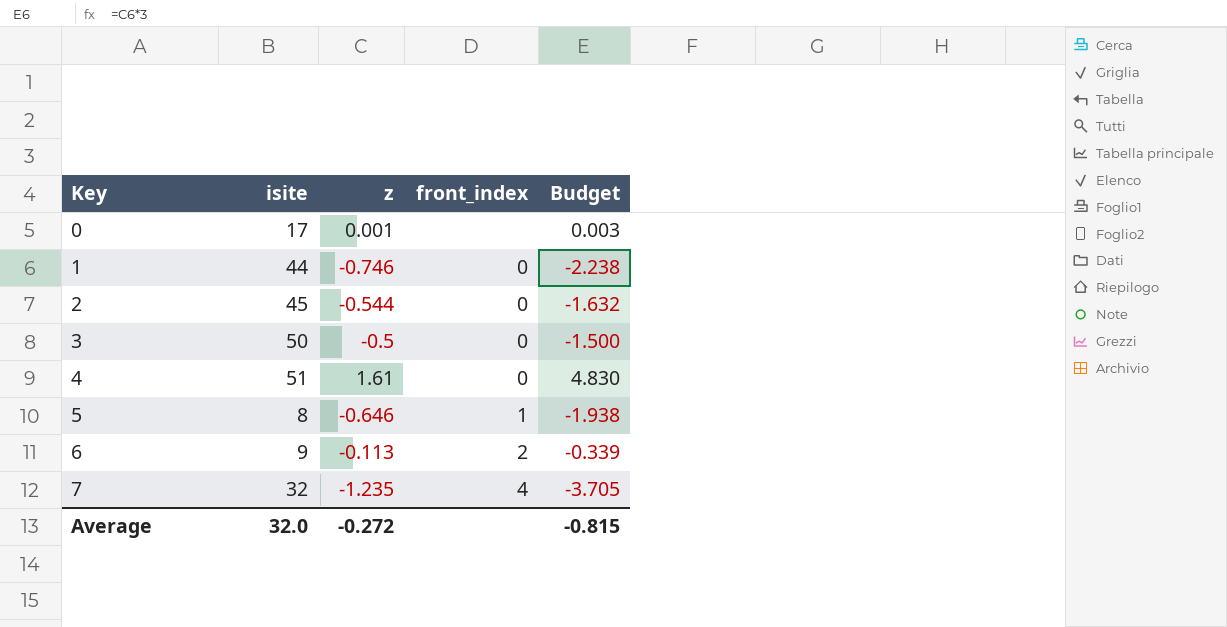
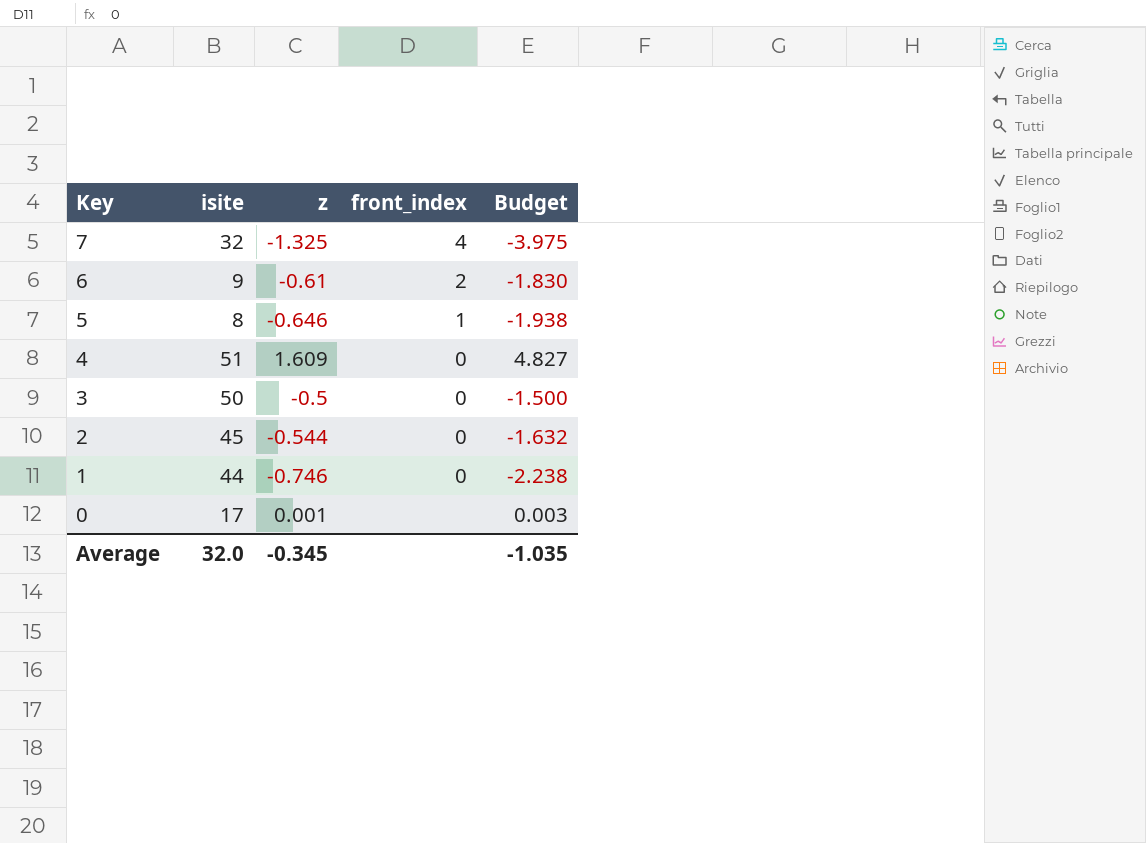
row order: Key ascending -> Key descending
7 | z: -1.235 -> -1.325
7 | Budget: -3.705 -> -3.975
6 | z: -0.113 -> -0.61
6 | Budget: -0.339 -> -1.830
4 | z: 1.61 -> 1.609
4 | Budget: 4.830 -> 4.827
Average | z: -0.272 -> -0.345
Average | Budget: -0.815 -> -1.035

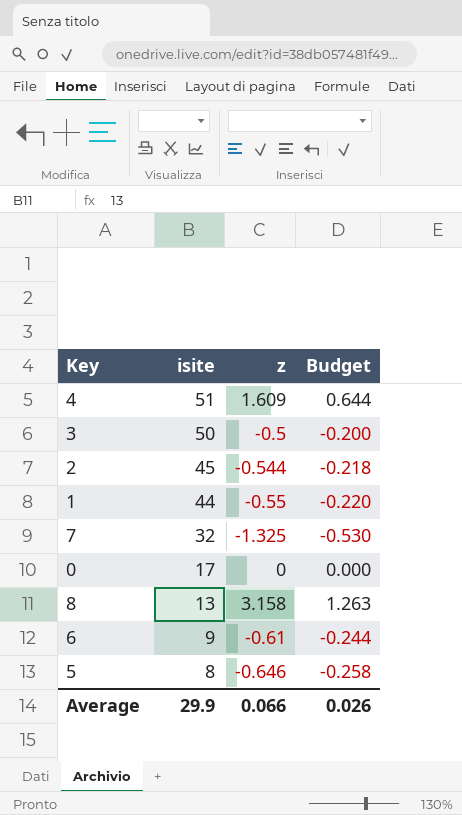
row order: Key descending -> isite descending
column front_index | position: 4 -> none
column Budget | formula: [z] * 3 -> [z] * 0.4
1 | z: -0.746 -> -0.55
0 | z: 0.001 -> 0
row 8: none -> 13 | 3.158 | 1.263
Average | isite: 32.0 -> 29.9
Average | z: -0.345 -> 0.066
Average | Budget: -1.035 -> 0.026

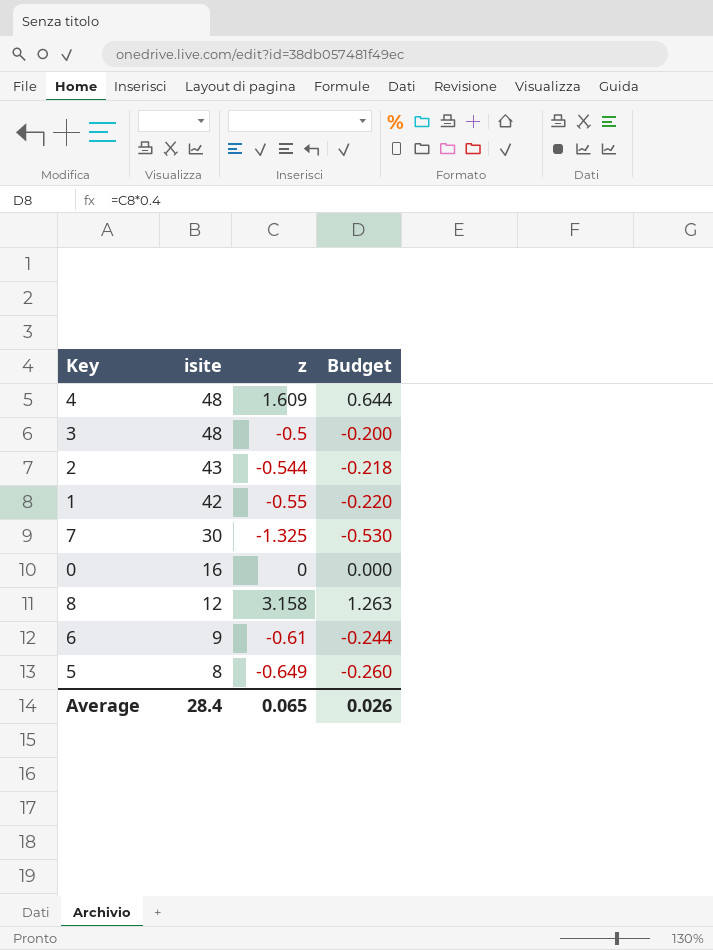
4 | isite: 51 -> 48
3 | isite: 50 -> 48
2 | isite: 45 -> 43
1 | isite: 44 -> 42
7 | isite: 32 -> 30
0 | isite: 17 -> 16
8 | isite: 13 -> 12
5 | z: -0.646 -> -0.649
5 | Budget: -0.258 -> -0.260
Average | isite: 29.9 -> 28.4
Average | z: 0.066 -> 0.065

